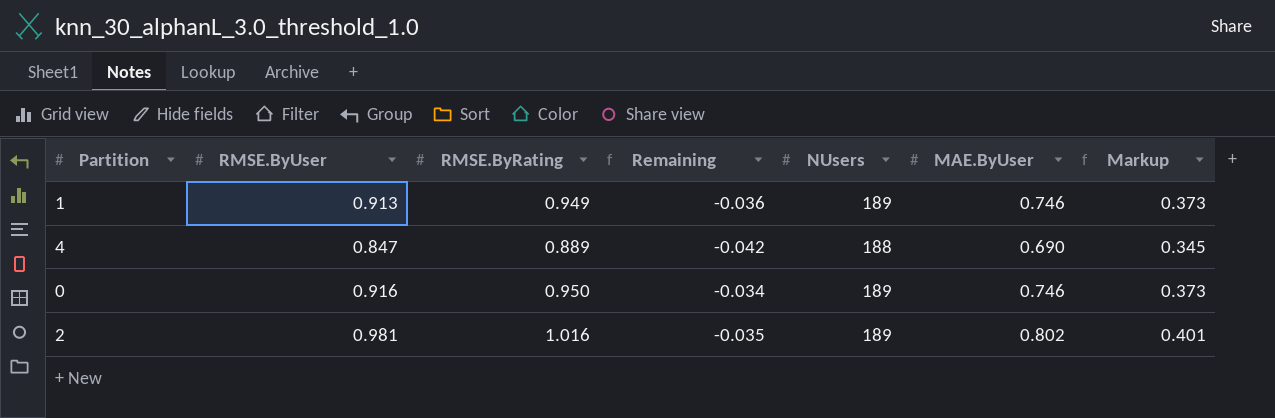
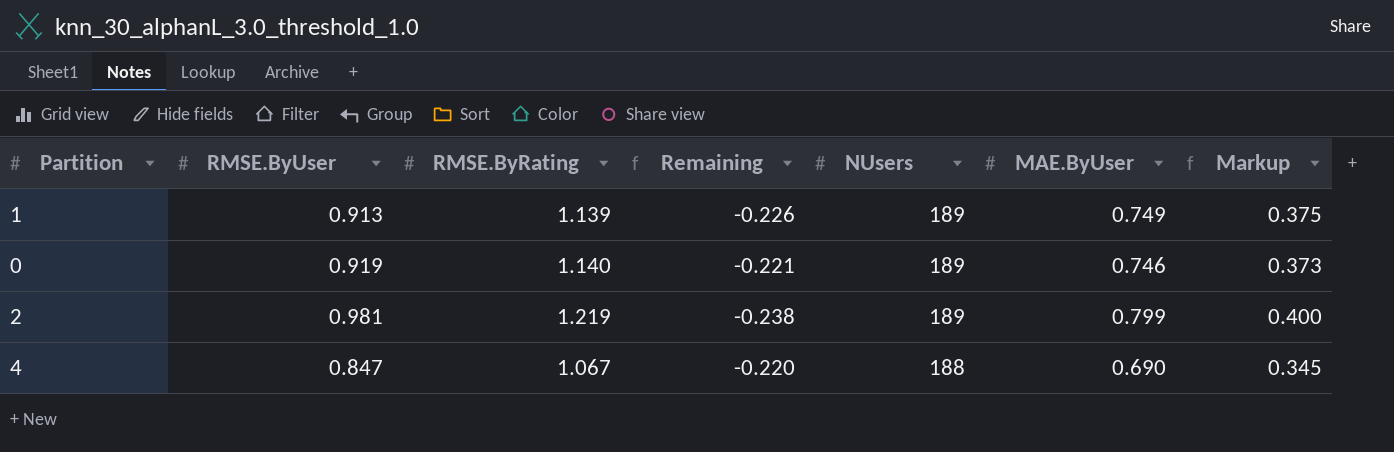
row order: none -> NUsers descending
1 | RMSE.ByRating: 0.949 -> 1.139
1 | Remaining: -0.036 -> -0.226
1 | MAE.ByUser: 0.746 -> 0.749
1 | Markup: 0.373 -> 0.375
0 | RMSE.ByUser: 0.916 -> 0.919
0 | RMSE.ByRating: 0.950 -> 1.140
0 | Remaining: -0.034 -> -0.221
2 | RMSE.ByRating: 1.016 -> 1.219
2 | Remaining: -0.035 -> -0.238
2 | MAE.ByUser: 0.802 -> 0.799
2 | Markup: 0.401 -> 0.400
4 | RMSE.ByRating: 0.889 -> 1.067
4 | Remaining: -0.042 -> -0.220

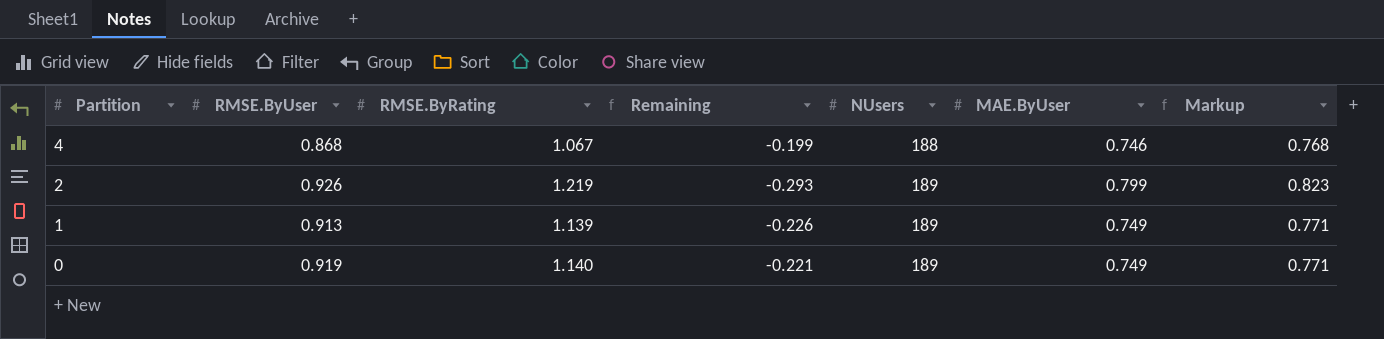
row order: NUsers descending -> Partition descending
column Markup | formula: [MAE.ByUser] * 0.5 -> [MAE.ByUser] * 1.03
4 | RMSE.ByUser: 0.847 -> 0.868
4 | Remaining: -0.220 -> -0.199
4 | MAE.ByUser: 0.690 -> 0.746
2 | RMSE.ByUser: 0.981 -> 0.926
2 | Remaining: -0.238 -> -0.293
0 | MAE.ByUser: 0.746 -> 0.749

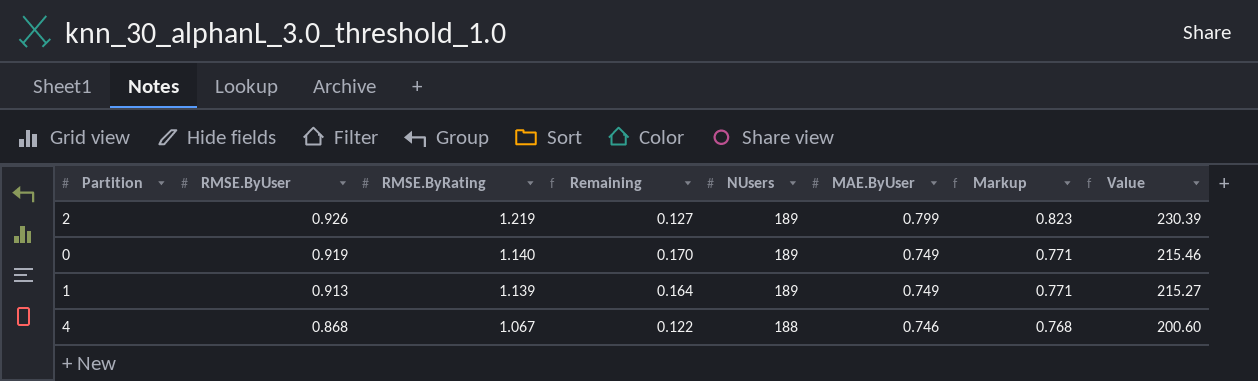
row order: Partition descending -> RMSE.ByUser descending
column Remaining | formula: [RMSE.ByUser] - [RMSE.ByRating] -> [RMSE.ByUser] - [MAE.ByUser]
column Value | formula: none -> [RMSE.ByRating] * [NUsers]

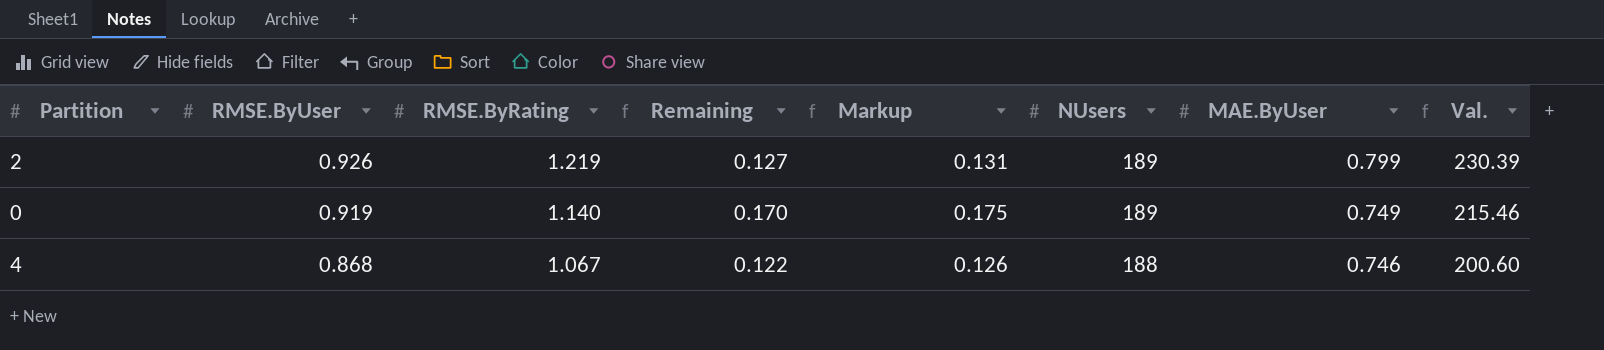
column Markup | formula: [MAE.ByUser] * 1.03 -> [Remaining] * 1.03
column Markup | position: 7 -> 5
column name: Value -> Val.
row 1: 0.913 | 1.139 | 0.164 | 189 | 0.749 | 0.771 | 215.27 -> none

